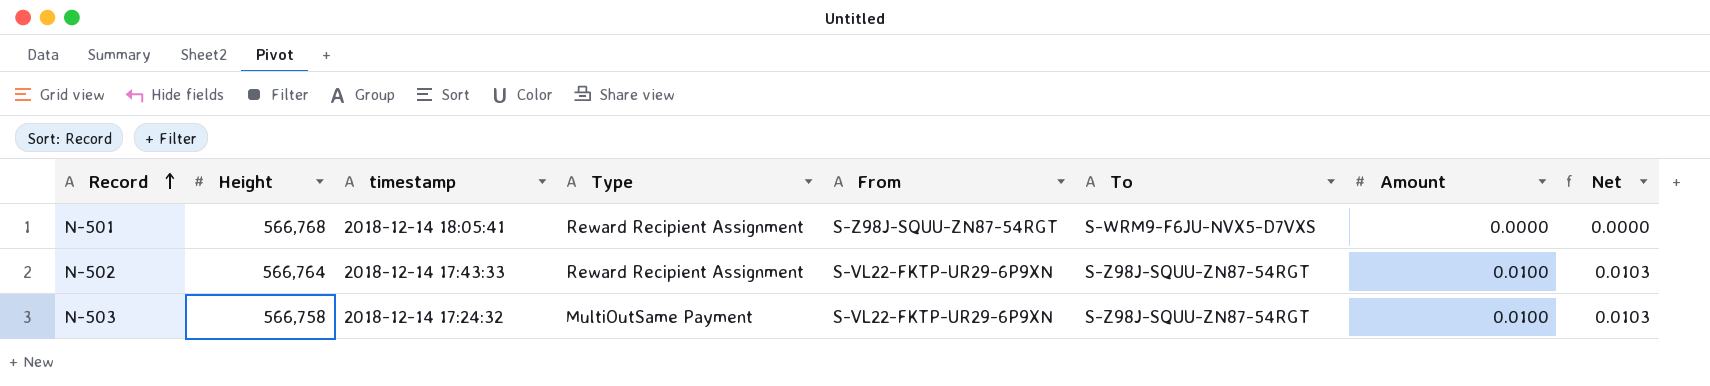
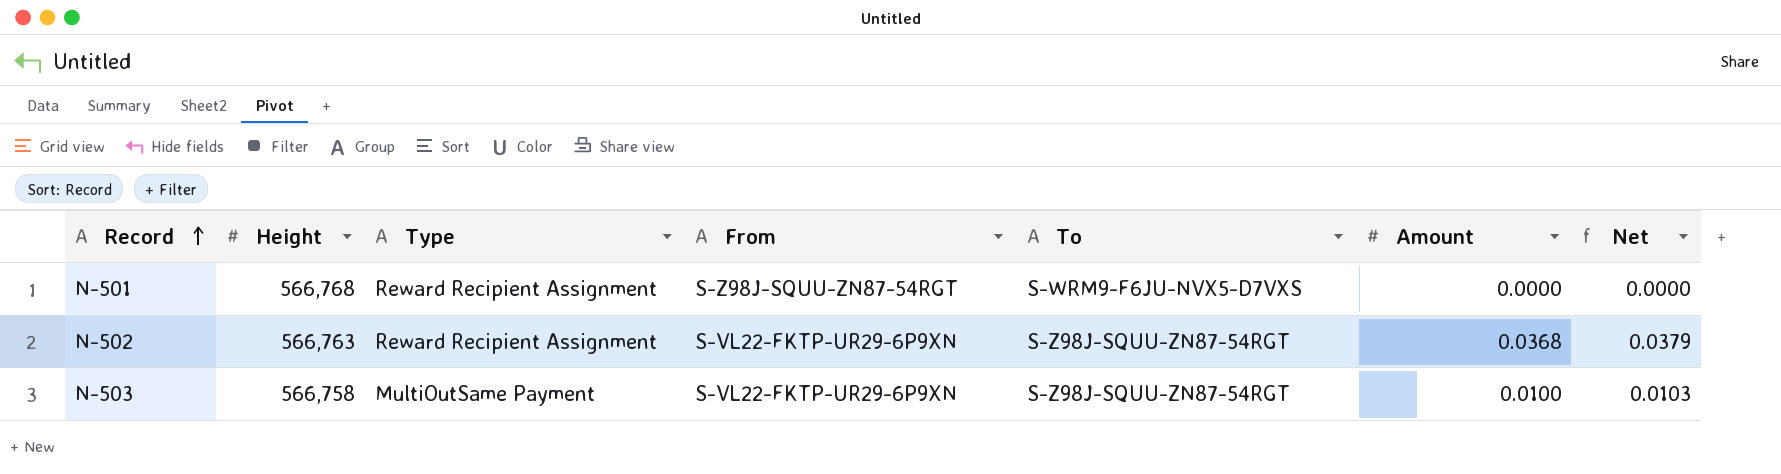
column timestamp | position: 3 -> none
N-502 | Height: 566,764 -> 566,763
N-502 | Amount: 0.0100 -> 0.0368
N-502 | Net: 0.0103 -> 0.0379

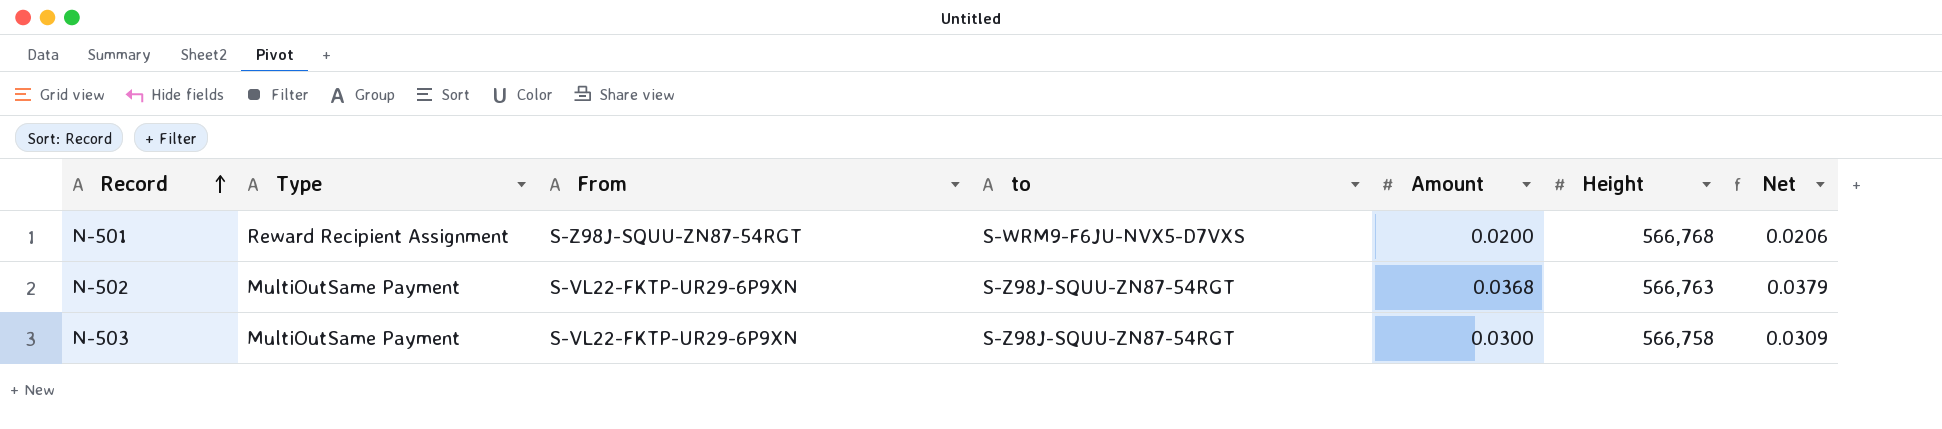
column name: To -> to
column Height | position: 2 -> 6
N-501 | Amount: 0.0000 -> 0.0200
N-501 | Net: 0.0000 -> 0.0206
N-502 | Type: Reward Recipient Assignment -> MultiOutSame Payment
N-503 | Amount: 0.0100 -> 0.0300
N-503 | Net: 0.0103 -> 0.0309

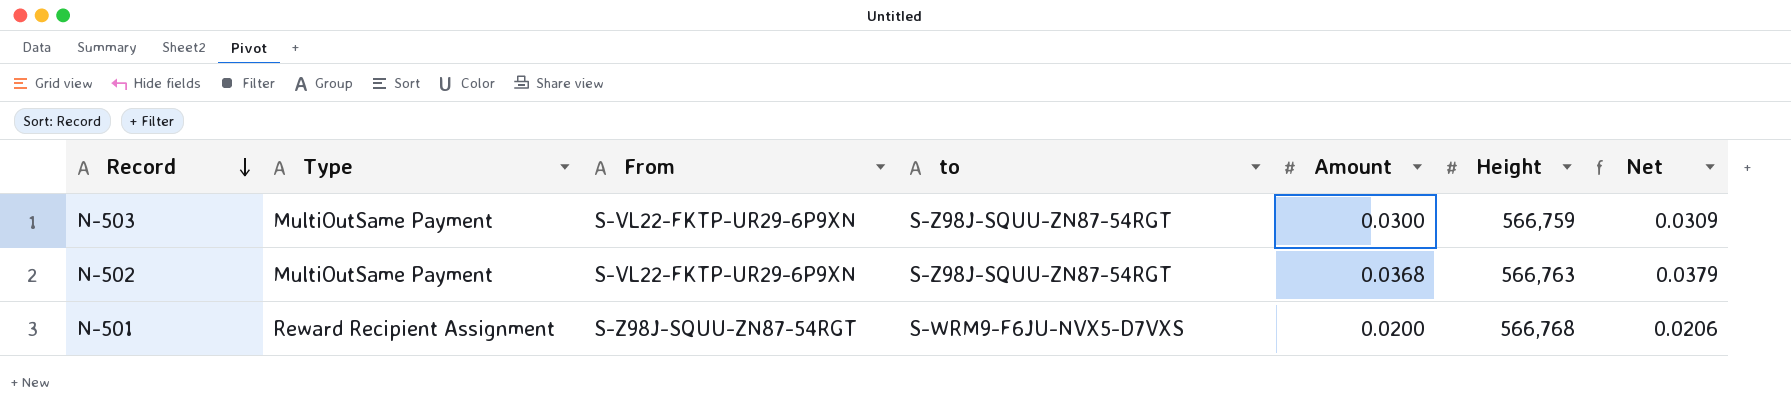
row order: Record ascending -> Record descending
N-503 | Height: 566,758 -> 566,759

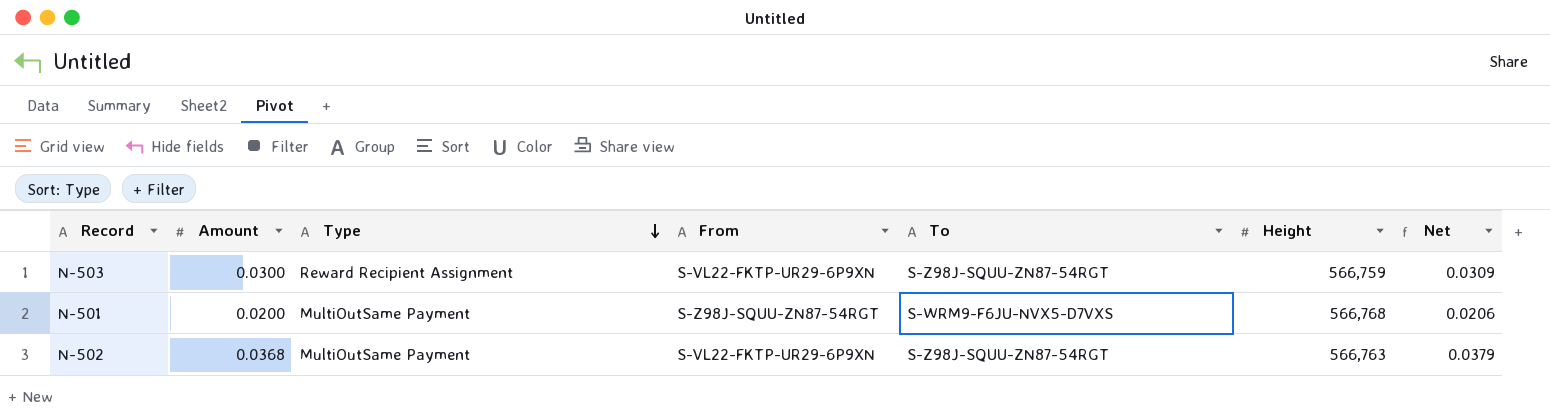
row order: Record descending -> Type descending
column Amount | position: 5 -> 2
column name: to -> To
N-503 | Type: MultiOutSame Payment -> Reward Recipient Assignment
N-501 | Type: Reward Recipient Assignment -> MultiOutSame Payment

